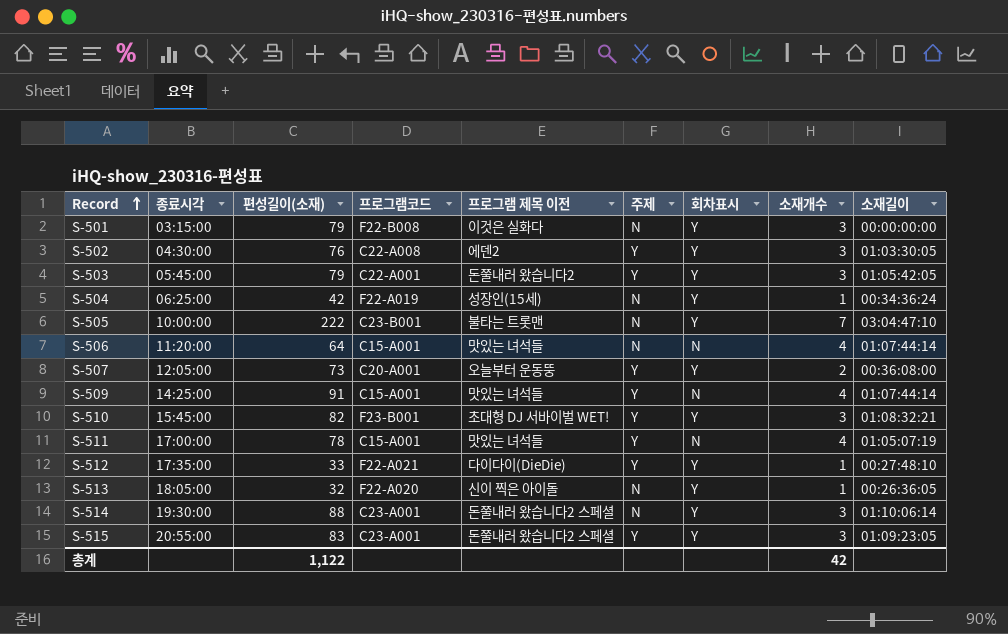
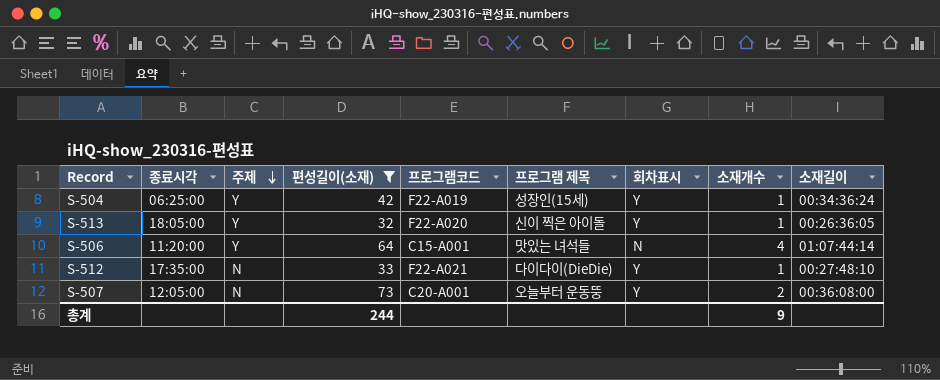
filter: none -> 편성길이(소재) <= 73
row order: Record ascending -> 주제 descending
column 주제 | position: 6 -> 3
column name: 프로그램 제목 이전 -> 프로그램 제목
S-504 | 주제: N -> Y
S-513 | 주제: N -> Y
S-506 | 주제: N -> Y
S-512 | 주제: Y -> N
S-507 | 주제: Y -> N
총계 | 편성길이(소재): 1,122 -> 244
총계 | 소재개수: 42 -> 9

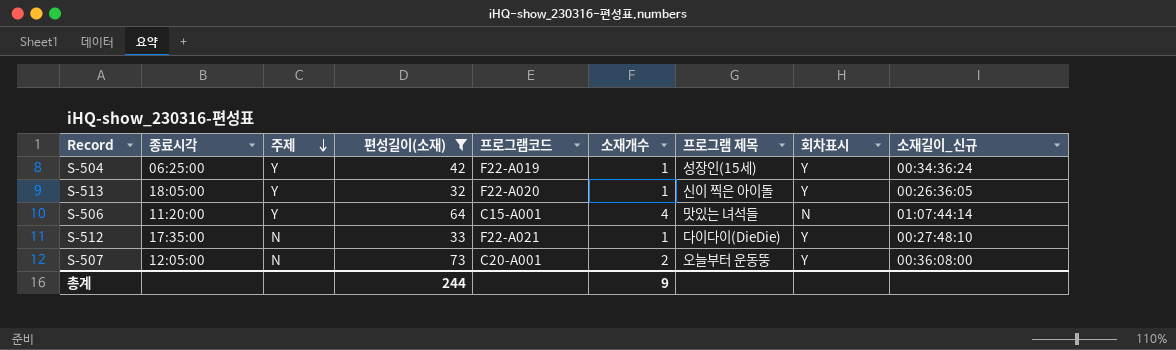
column 소재개수 | position: 8 -> 6
column name: 소재길이 -> 소재길이_신규

